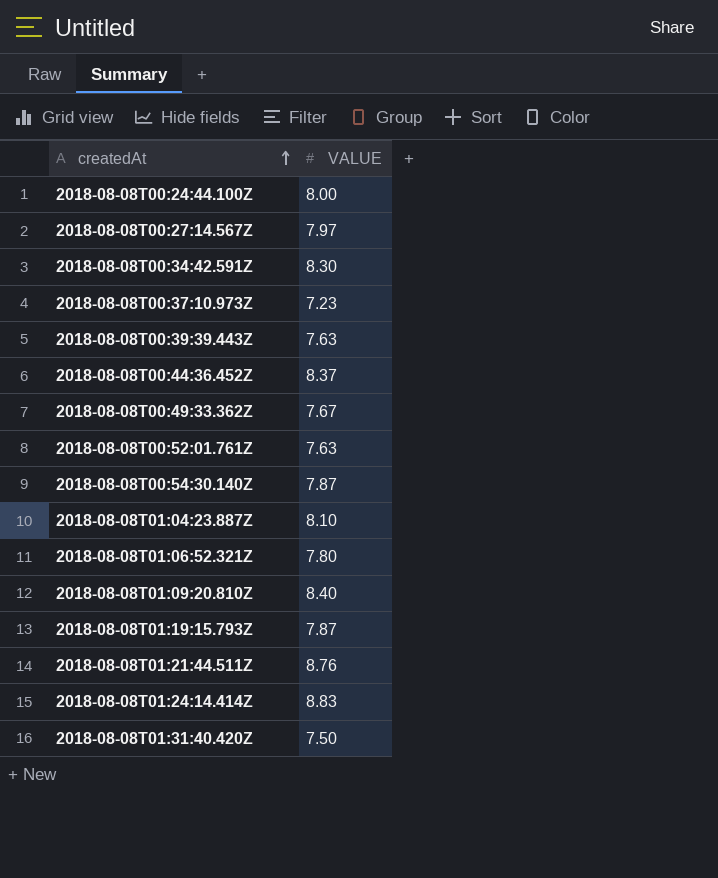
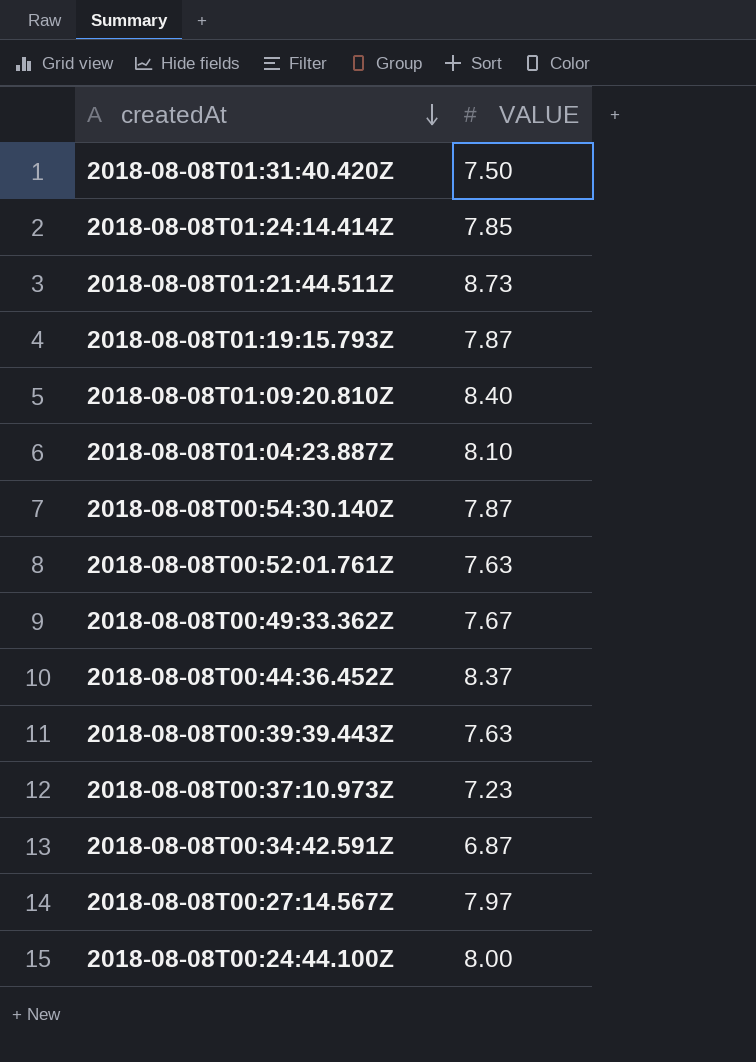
row order: createdAt ascending -> createdAt descending
row 2018-08-08T01:06:52.321Z: 7.80 -> none
2018-08-08T01:24:14.414Z | VALUE: 8.83 -> 7.85
2018-08-08T01:21:44.511Z | VALUE: 8.76 -> 8.73
2018-08-08T00:34:42.591Z | VALUE: 8.30 -> 6.87

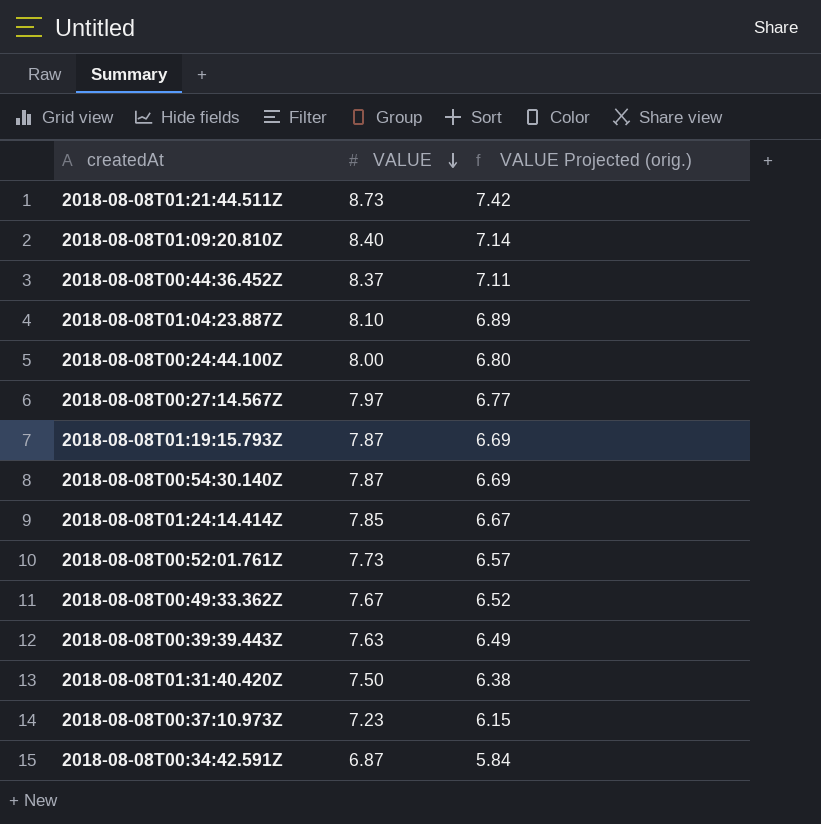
row order: createdAt descending -> VALUE descending
column VALUE Projected (orig.) | formula: none -> [VALUE] * 0.85
2018-08-08T00:52:01.761Z | VALUE: 7.63 -> 7.73

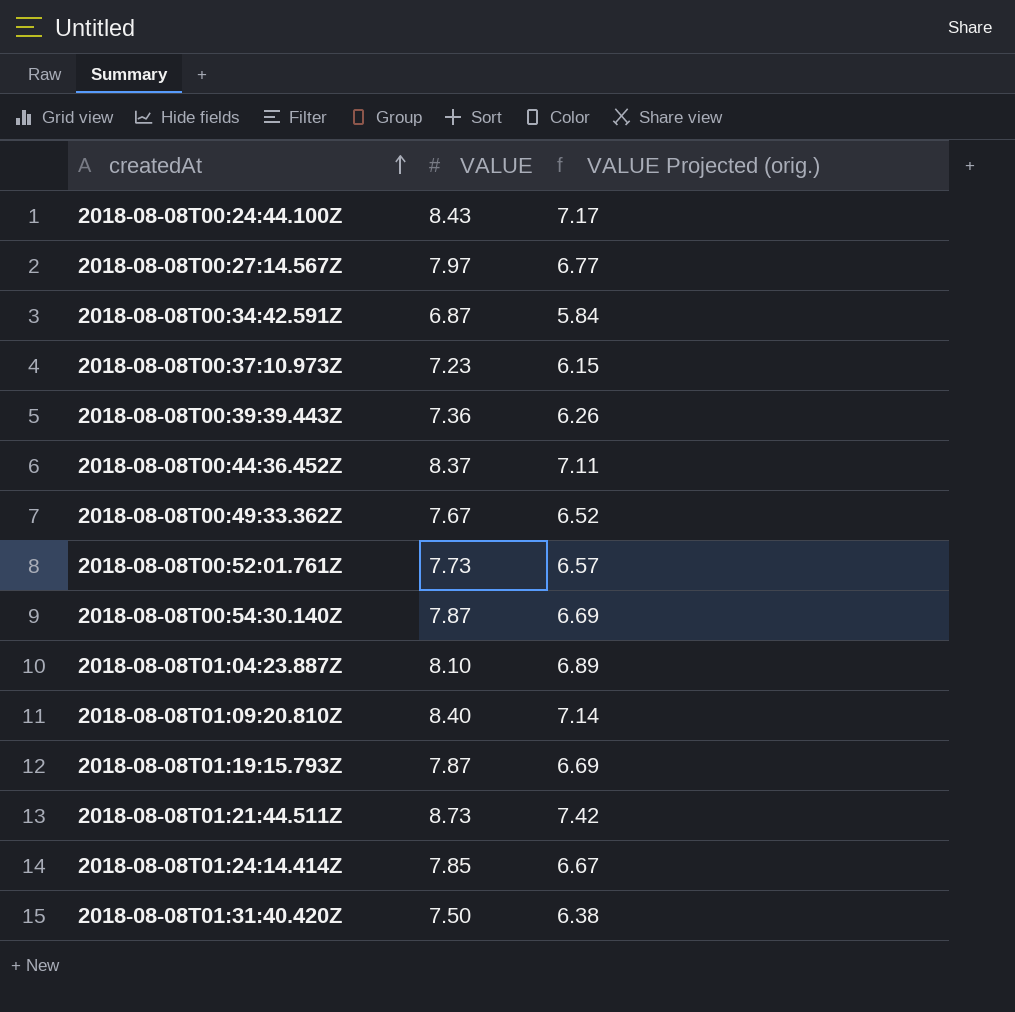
row order: VALUE descending -> createdAt ascending
2018-08-08T00:24:44.100Z | VALUE: 8.00 -> 8.43
2018-08-08T00:24:44.100Z | VALUE Projected (orig.): 6.80 -> 7.17
2018-08-08T00:39:39.443Z | VALUE: 7.63 -> 7.36
2018-08-08T00:39:39.443Z | VALUE Projected (orig.): 6.49 -> 6.26

